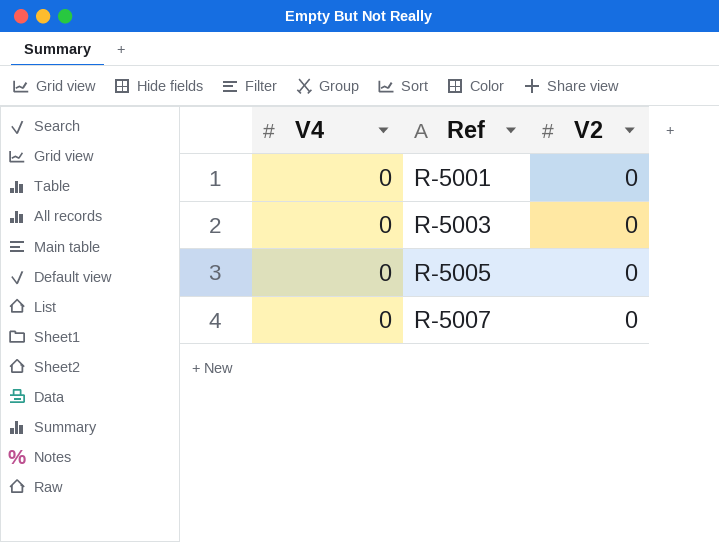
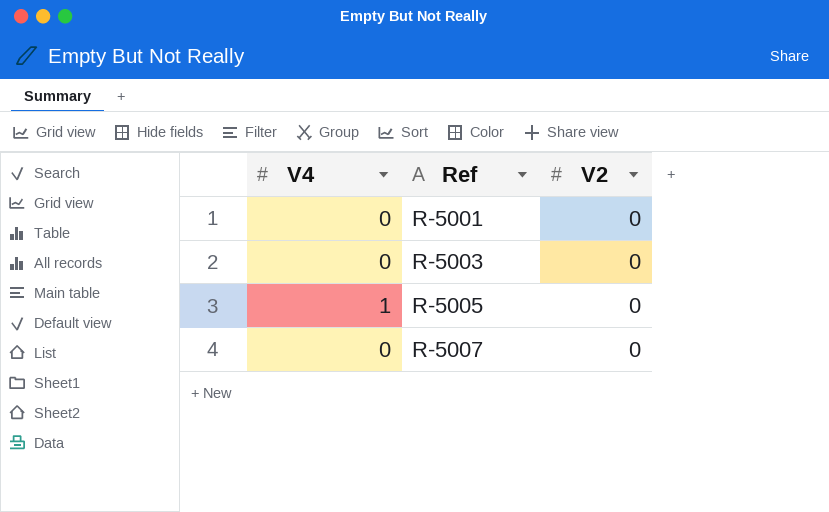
R-5005 | V4: 0 -> 1

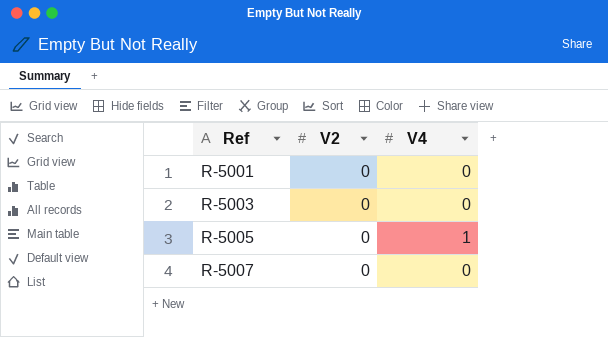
column V4 | position: 1 -> 3

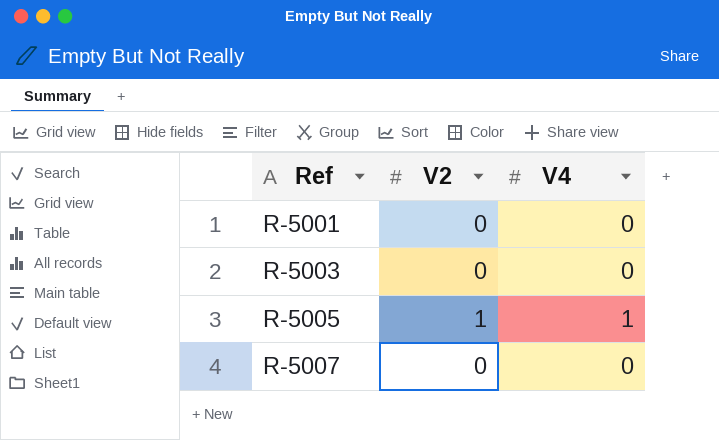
R-5005 | V2: 0 -> 1

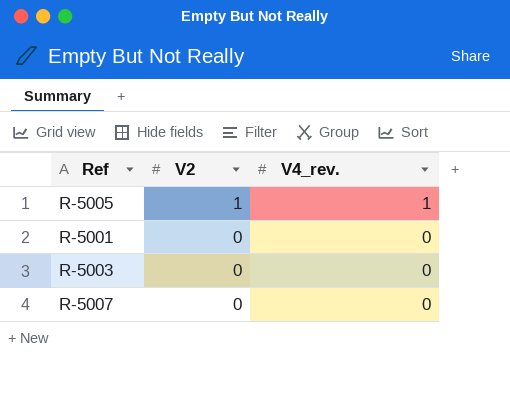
row order: Ref ascending -> V2 descending
column name: V4 -> V4_rev.

